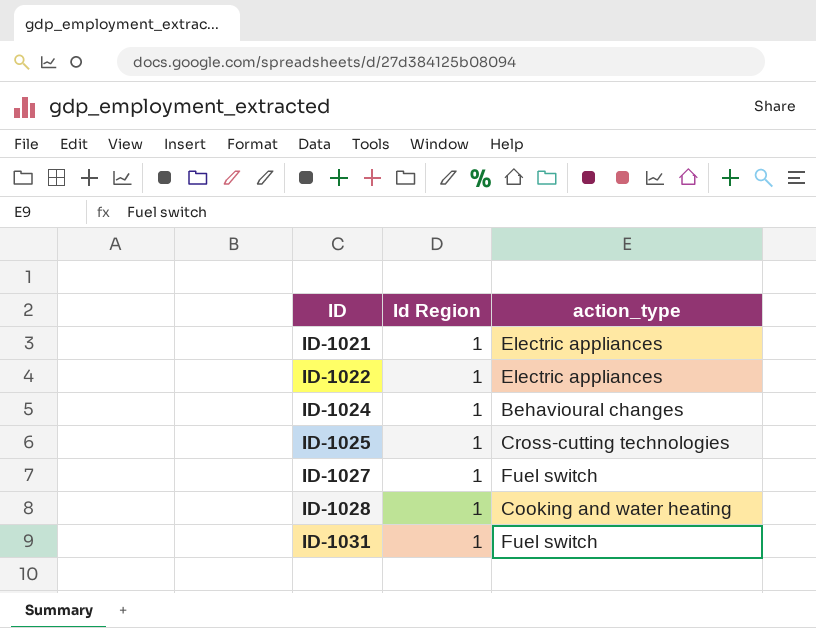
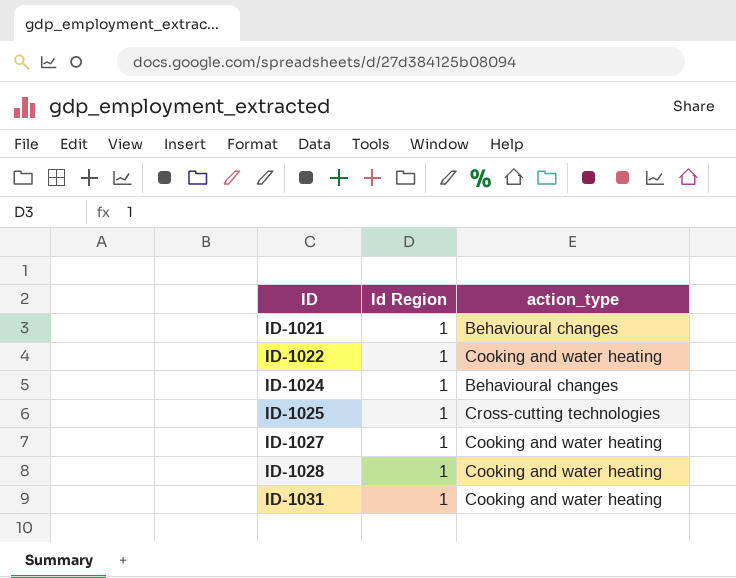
ID-1021 | action_type: Electric appliances -> Behavioural changes
ID-1022 | action_type: Electric appliances -> Cooking and water heating
ID-1027 | action_type: Fuel switch -> Cooking and water heating
ID-1031 | action_type: Fuel switch -> Cooking and water heating

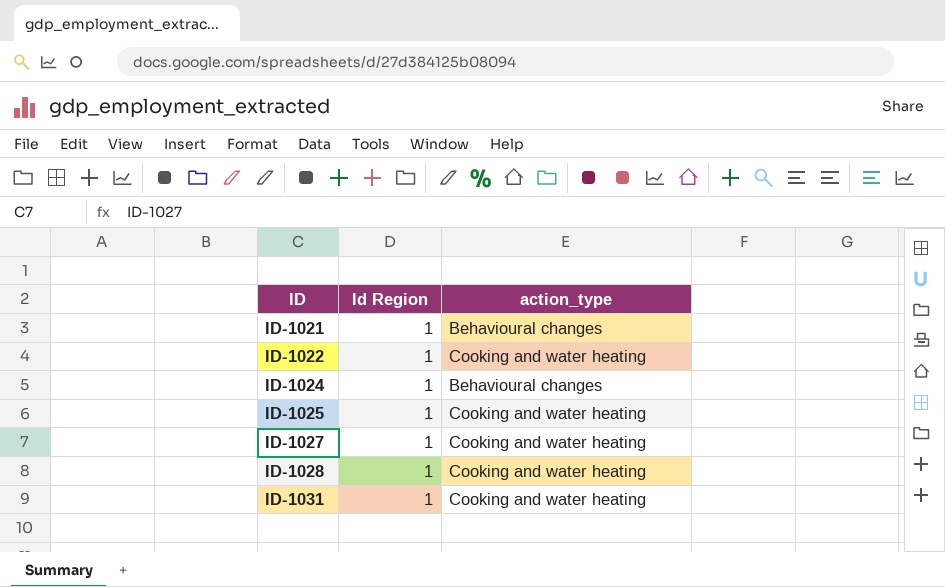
ID-1025 | action_type: Cross-cutting technologies -> Cooking and water heating

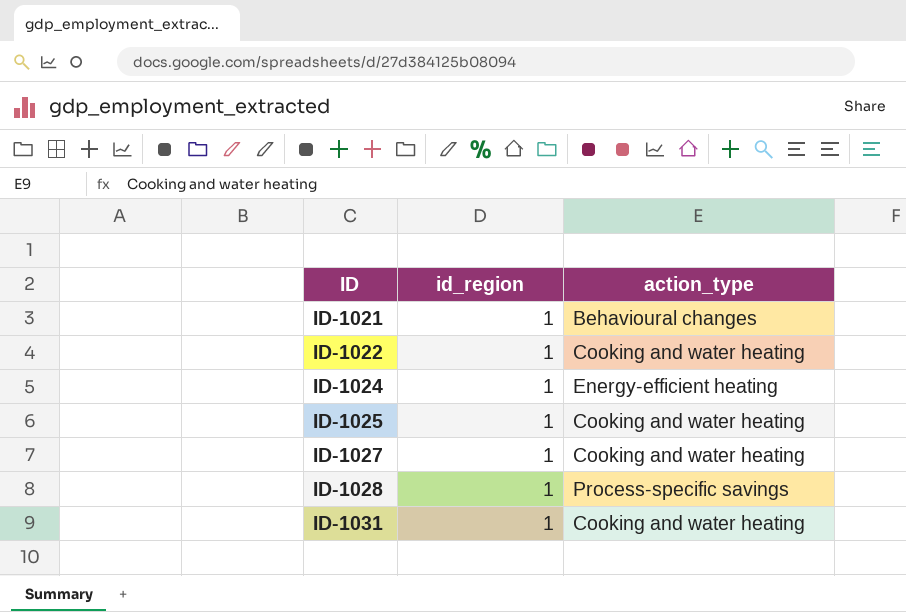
column name: Id Region -> id_region
ID-1024 | action_type: Behavioural changes -> Energy-efficient heating
ID-1028 | action_type: Cooking and water heating -> Process-specific savings

